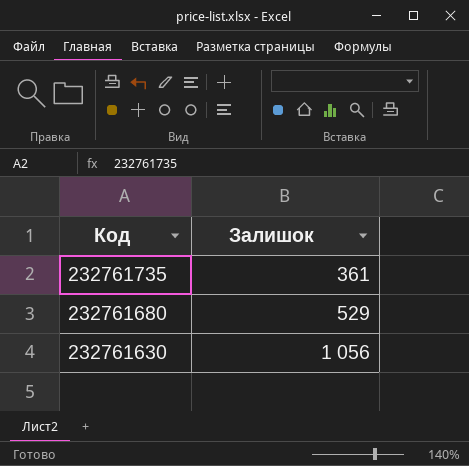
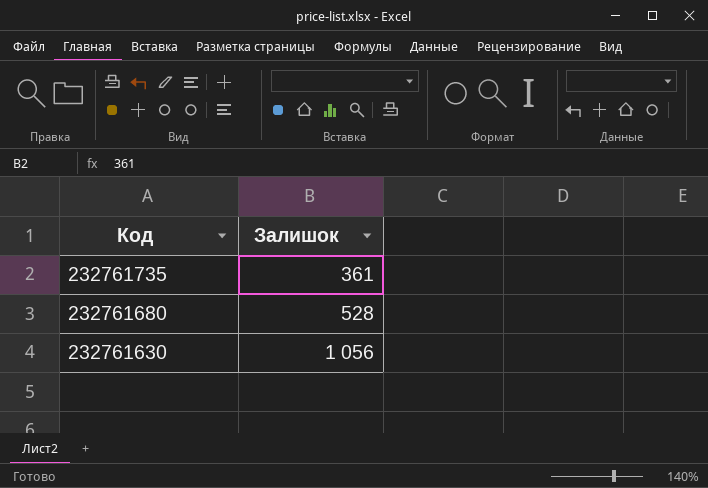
232761680 | Залишок: 529 -> 528

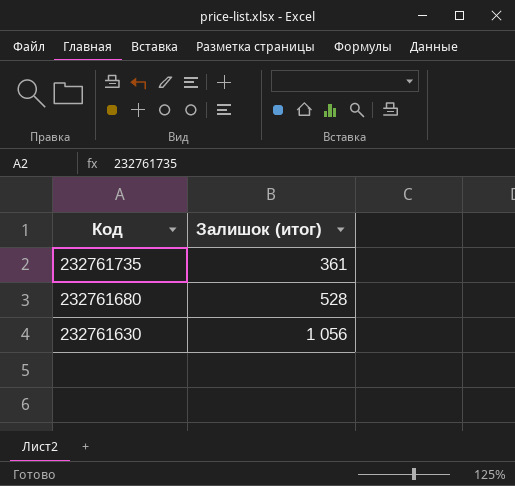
column name: Залишок -> Залишок (итог)

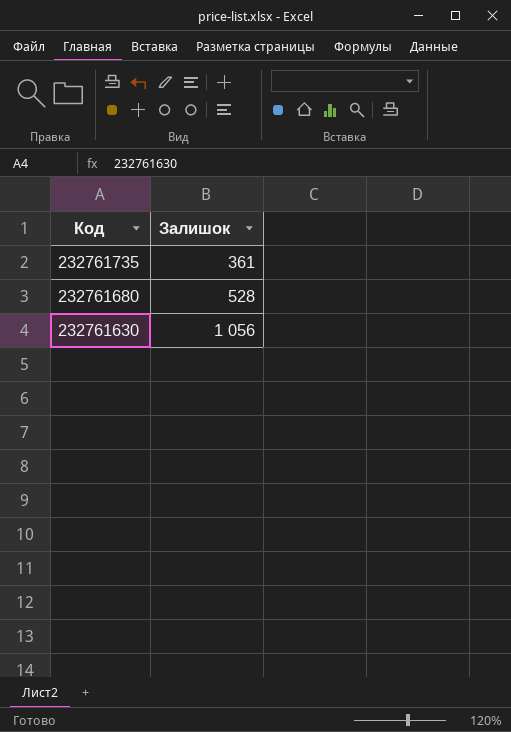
column name: Залишок (итог) -> Залишок

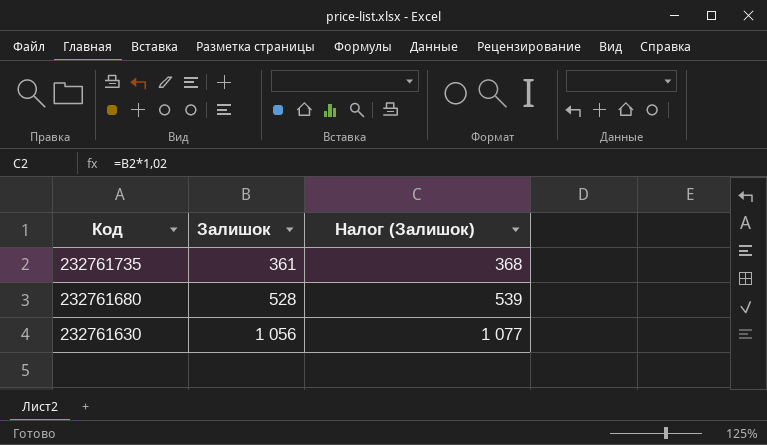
column Налог (Залишок) | formula: none -> [Залишок] * 1,02

